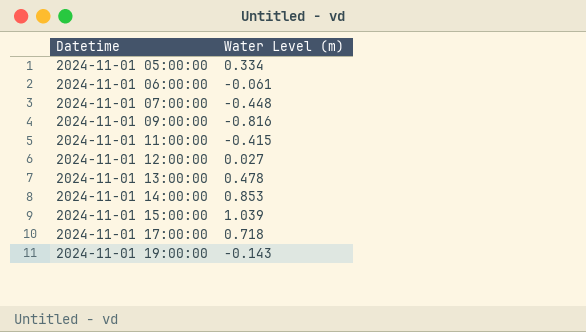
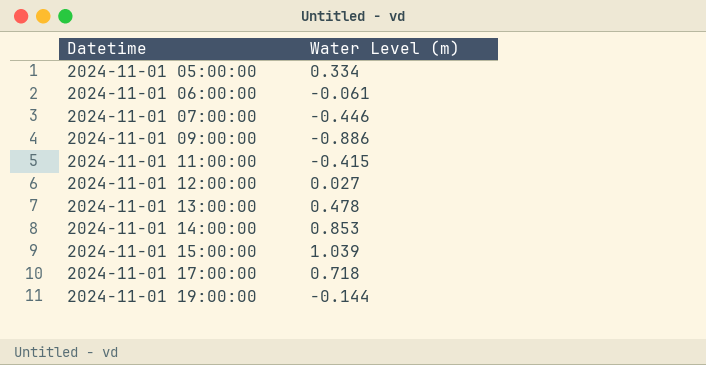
2024-11-01 07:00:00 | Water Level (m): -0.448 -> -0.446
2024-11-01 09:00:00 | Water Level (m): -0.816 -> -0.886
2024-11-01 19:00:00 | Water Level (m): -0.143 -> -0.144

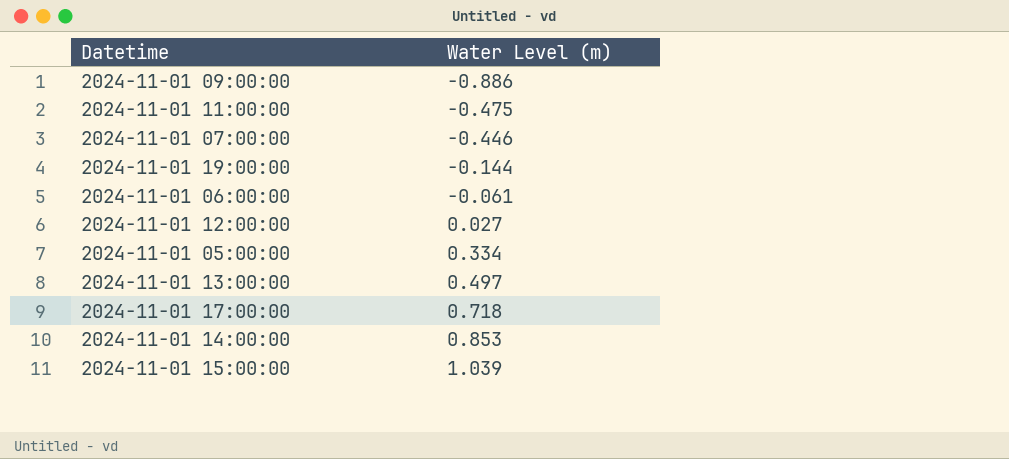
row order: Datetime ascending -> Water Level (m) ascending
2024-11-01 11:00:00 | Water Level (m): -0.415 -> -0.475
2024-11-01 13:00:00 | Water Level (m): 0.478 -> 0.497

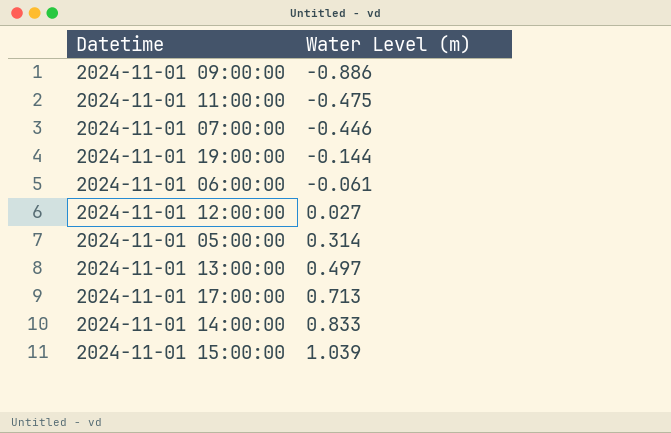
2024-11-01 05:00:00 | Water Level (m): 0.334 -> 0.314
2024-11-01 17:00:00 | Water Level (m): 0.718 -> 0.713
2024-11-01 14:00:00 | Water Level (m): 0.853 -> 0.833

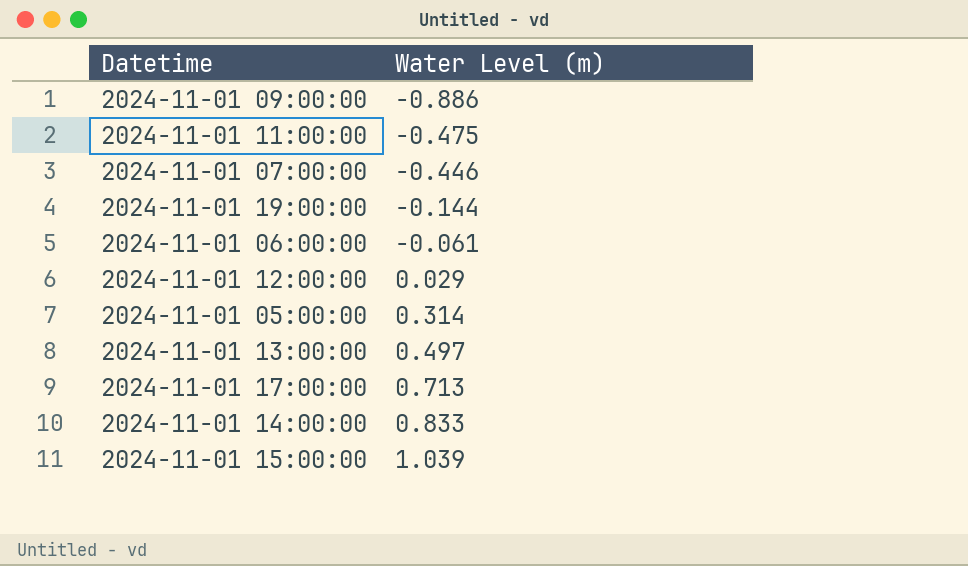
2024-11-01 12:00:00 | Water Level (m): 0.027 -> 0.029

